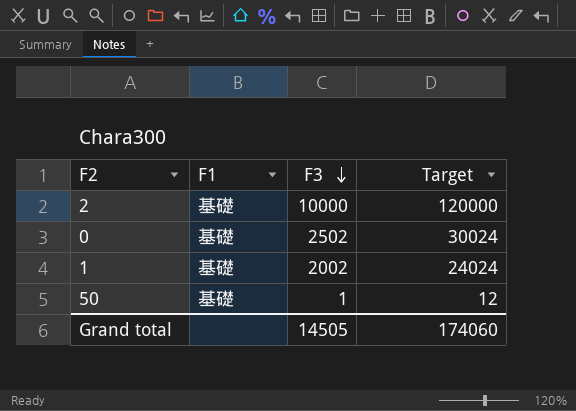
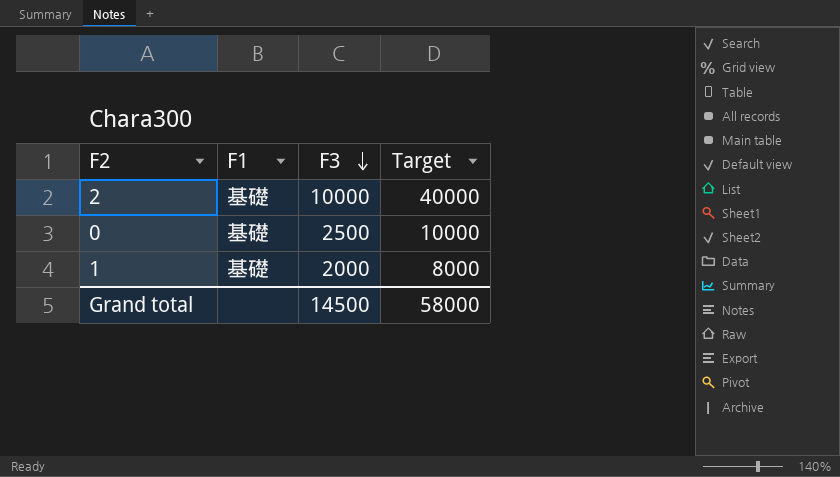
column Target | formula: [F3] * 12 -> [F3] * 4
row 50: 基礎 | 1 | 12 -> none
0 | F3: 2502 -> 2500
1 | F3: 2002 -> 2000
Grand total | F3: 14505 -> 14500
Grand total | Target: 174060 -> 58000

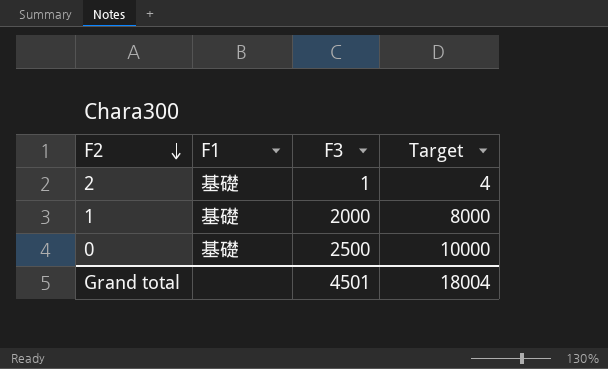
row order: F3 descending -> F2 descending
2 | F3: 10000 -> 1
2 | Target: 40000 -> 4
Grand total | F3: 14500 -> 4501
Grand total | Target: 58000 -> 18004

